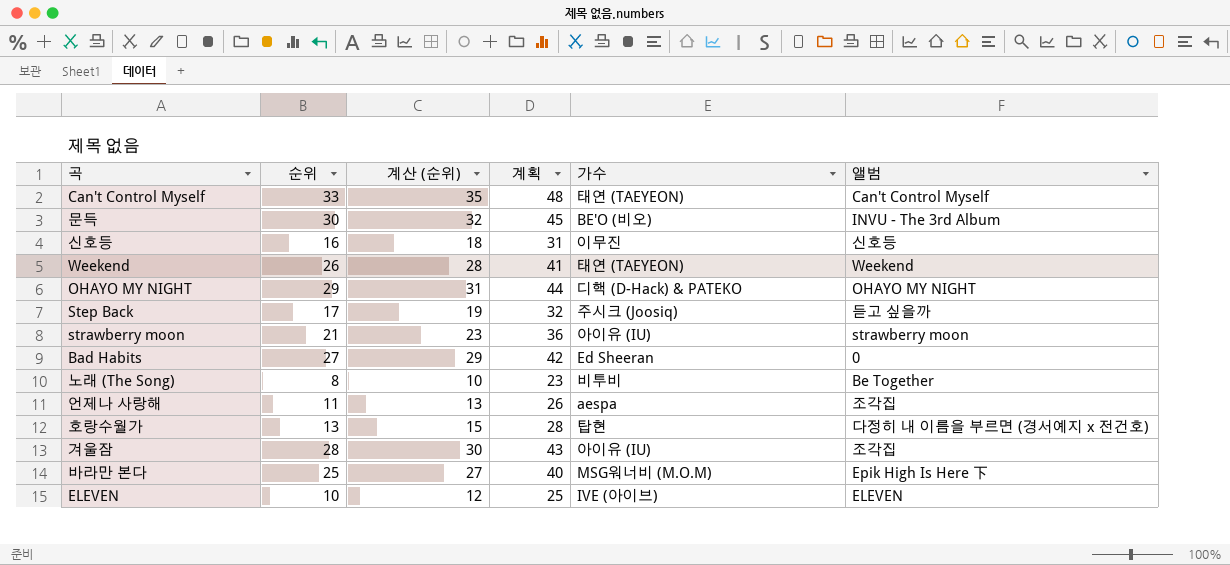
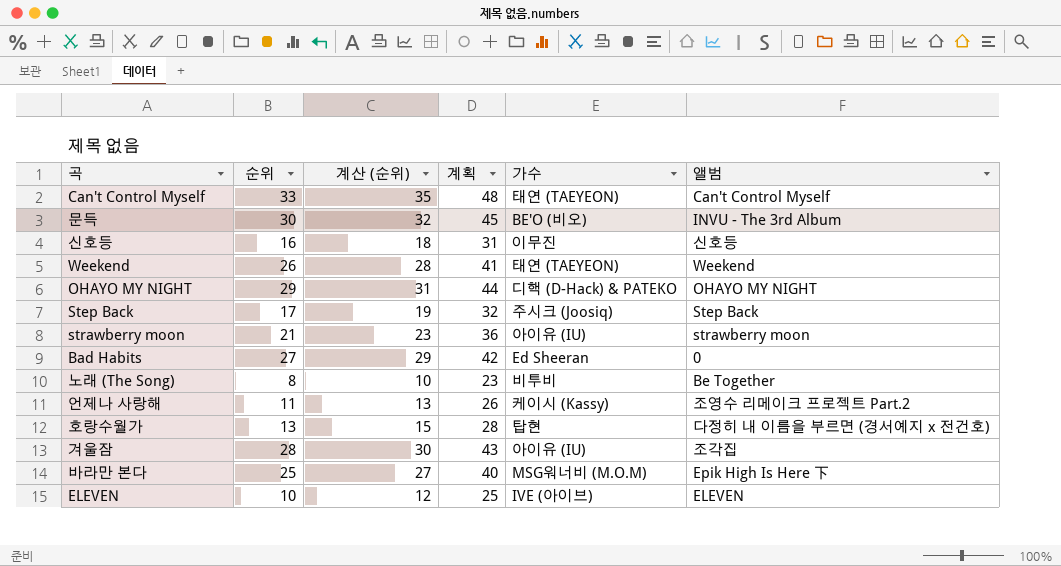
Step Back | 앨범: 듣고 싶을까 -> Step Back
언제나 사랑해 | 가수: aespa -> 케이시 (Kassy)
언제나 사랑해 | 앨범: 조각집 -> 조영수 리메이크 프로젝트 Part.2

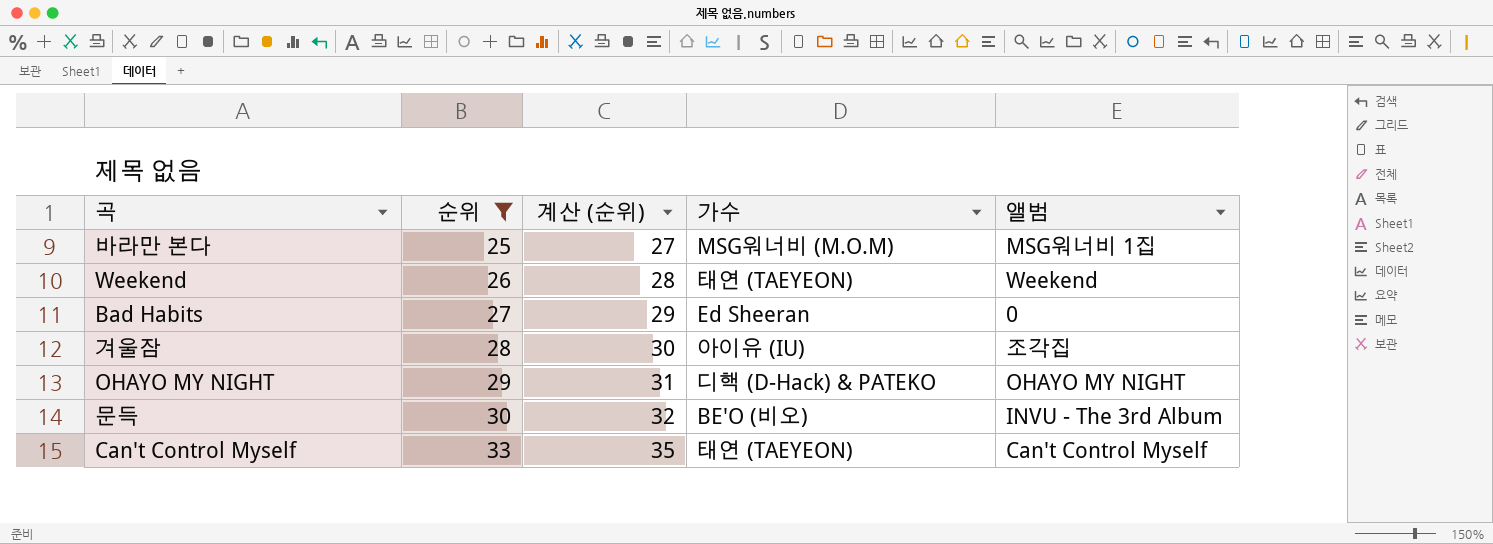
filter: none -> 순위 >= 25
row order: none -> 순위 ascending
column 계획 | formula: [순위] + 15 -> none
바라만 본다 | 앨범: Epik High Is Here 下 -> MSG워너비 1집

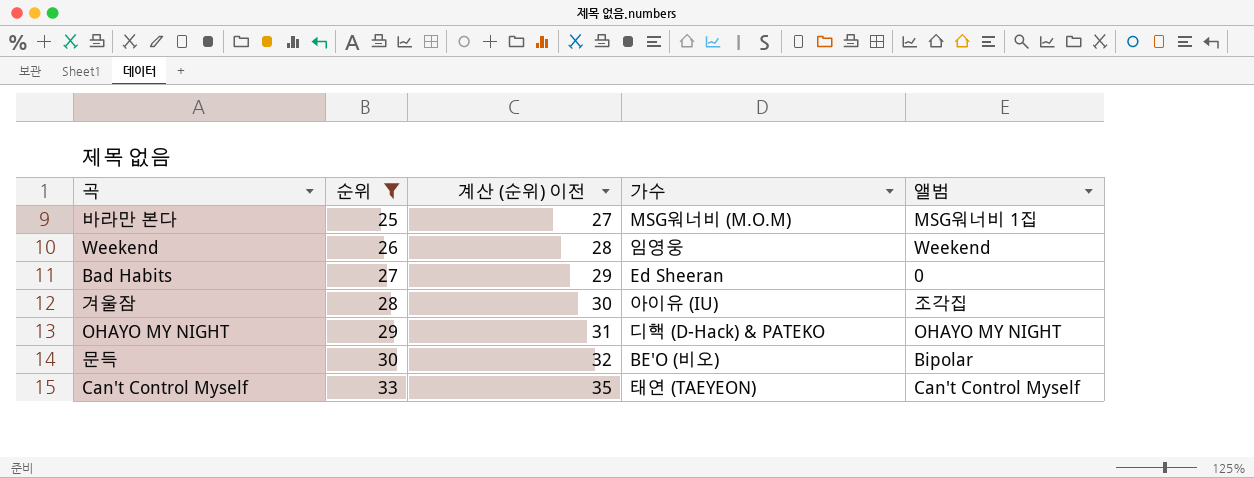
column name: 계산 (순위) -> 계산 (순위) 이전
Weekend | 가수: 태연 (TAEYEON) -> 임영웅
문득 | 앨범: INVU - The 3rd Album -> Bipolar

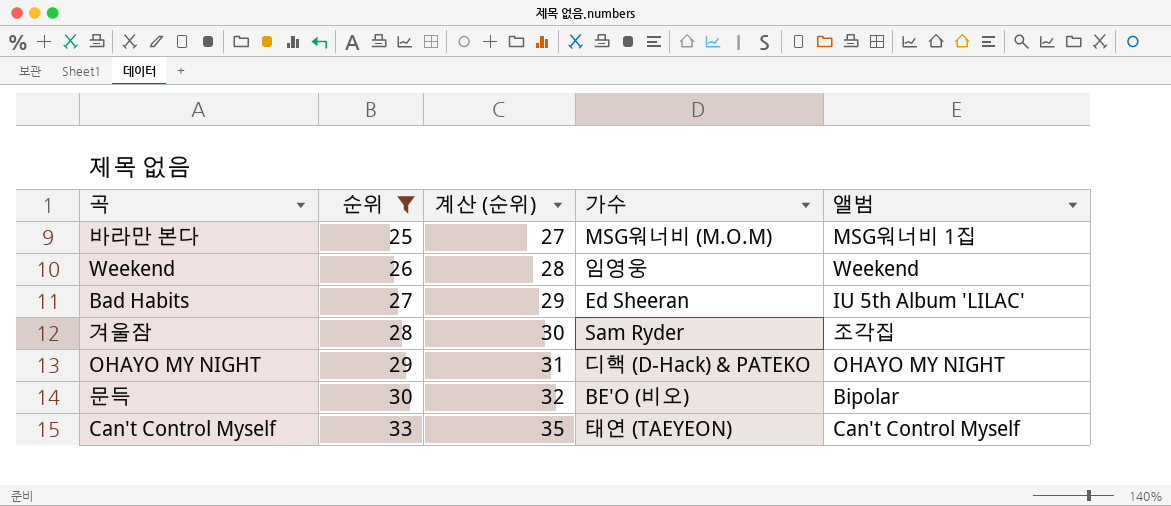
column name: 계산 (순위) 이전 -> 계산 (순위)
Bad Habits | 앨범: 0 -> IU 5th Album 'LILAC'
겨울잠 | 가수: 아이유 (IU) -> Sam Ryder

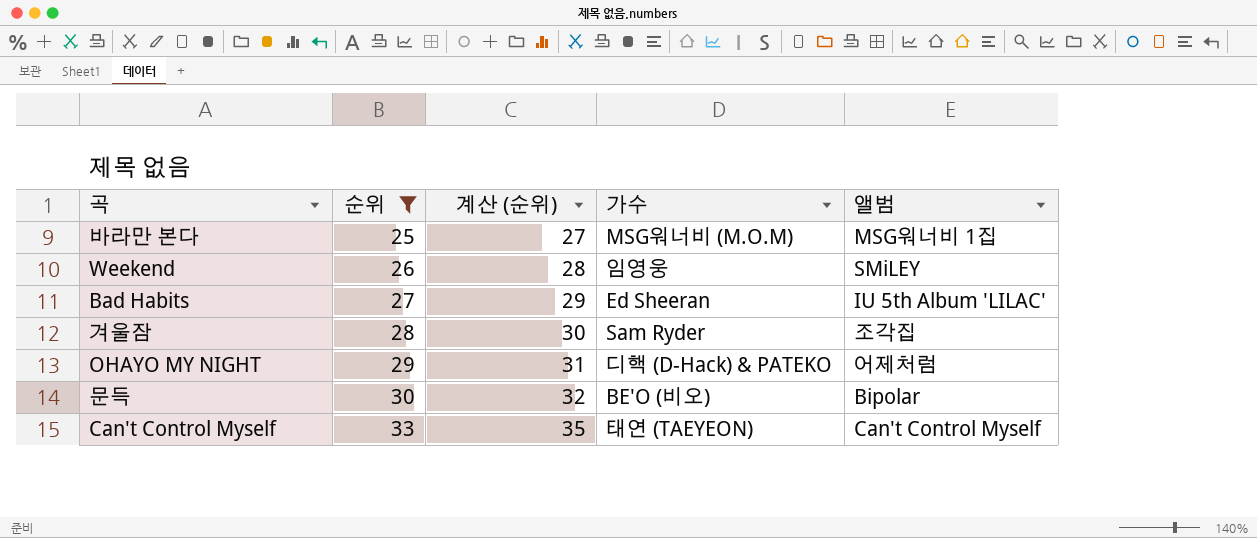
Weekend | 앨범: Weekend -> SMiLEY
OHAYO MY NIGHT | 앨범: OHAYO MY NIGHT -> 어제처럼

